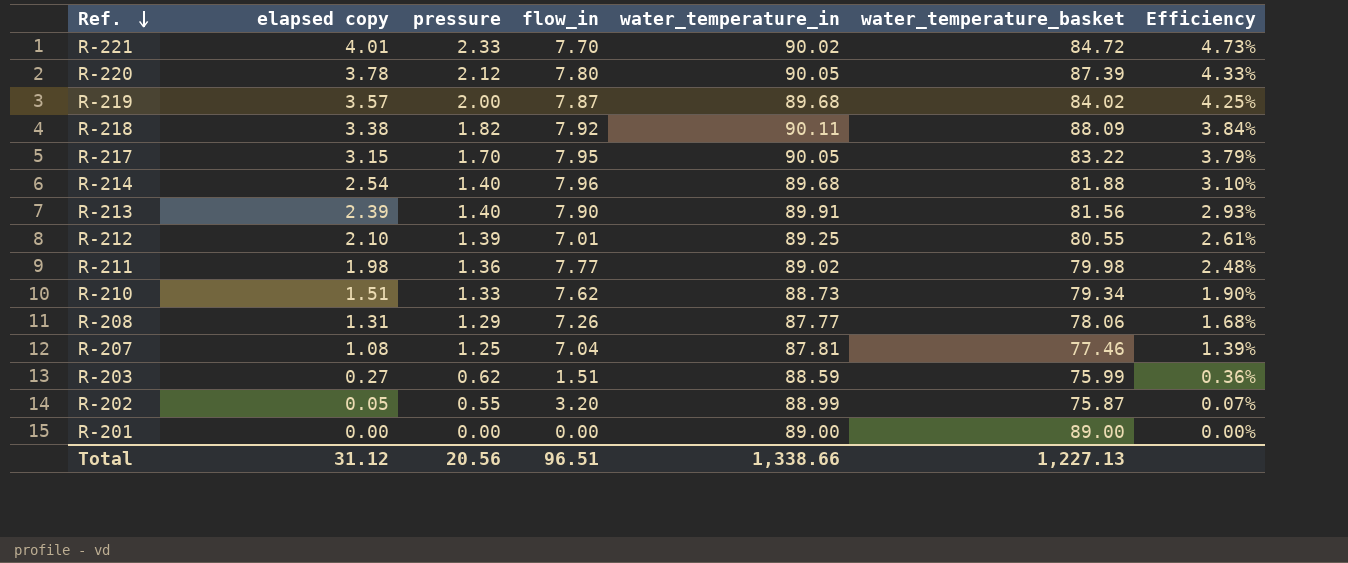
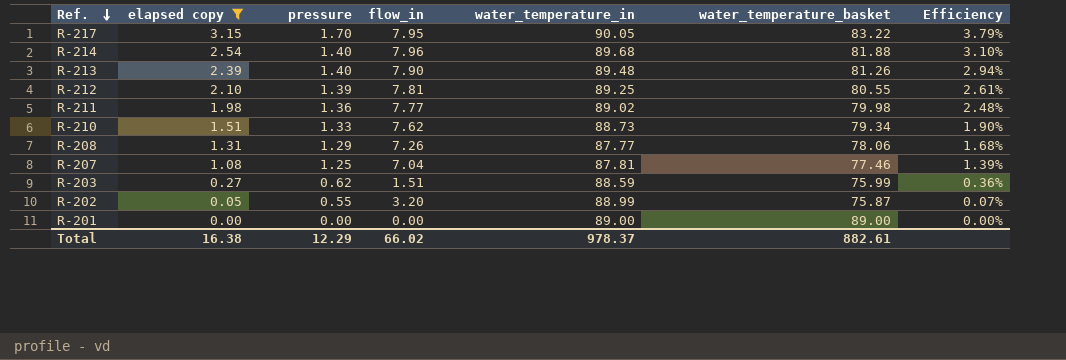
filter: none -> elapsed copy <= 3.15
R-213 | water_temperature_in: 89.91 -> 89.48
R-213 | water_temperature_basket: 81.56 -> 81.26
R-213 | Efficiency: 2.93% -> 2.94%
R-212 | flow_in: 7.01 -> 7.81
Total | elapsed copy: 31.12 -> 16.38
Total | pressure: 20.56 -> 12.29
Total | flow_in: 96.51 -> 66.02
Total | water_temperature_in: 1,338.66 -> 978.37
Total | water_temperature_basket: 1,227.13 -> 882.61

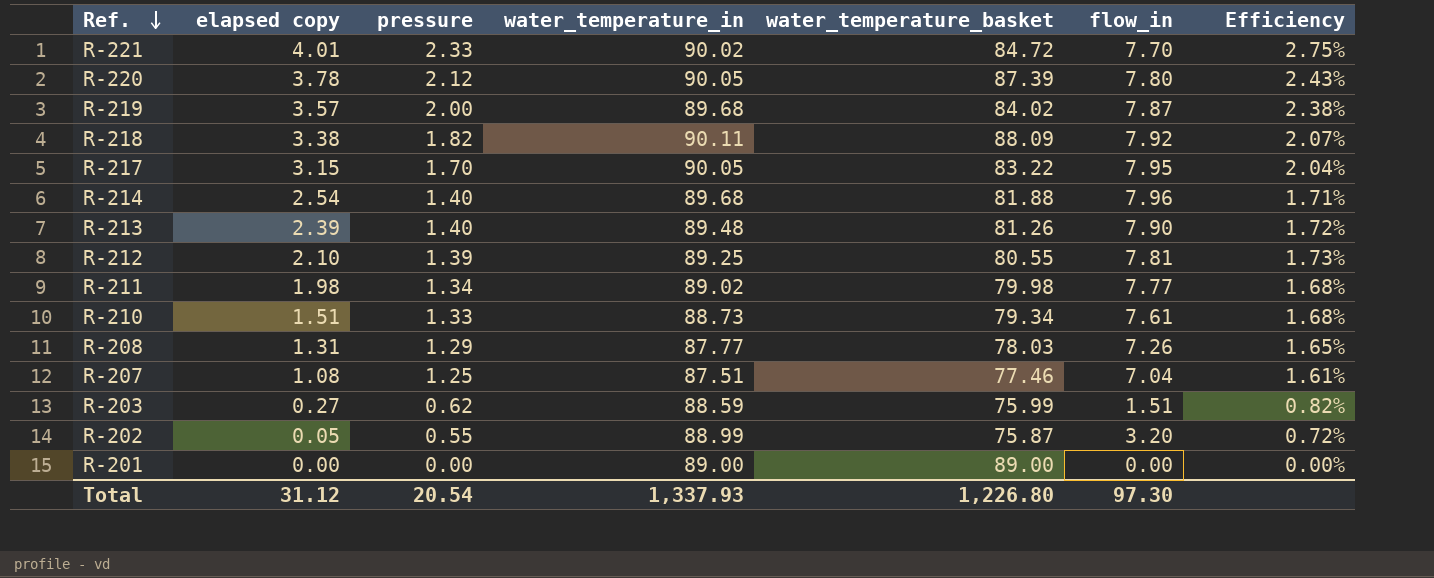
filter: elapsed copy <= 3.15 -> none
column flow_in | position: 4 -> 6
column Efficiency | formula: [elapsed copy] / [water_temperature_basket] -> [pressure] / [water_temperature_basket]
R-211 | pressure: 1.36 -> 1.34
R-210 | flow_in: 7.62 -> 7.61
R-208 | water_temperature_basket: 78.06 -> 78.03
R-207 | water_temperature_in: 87.81 -> 87.51
Total | elapsed copy: 16.38 -> 31.12
Total | pressure: 12.29 -> 20.54
Total | water_temperature_in: 978.37 -> 1,337.93
Total | water_temperature_basket: 882.61 -> 1,226.80
Total | flow_in: 66.02 -> 97.30

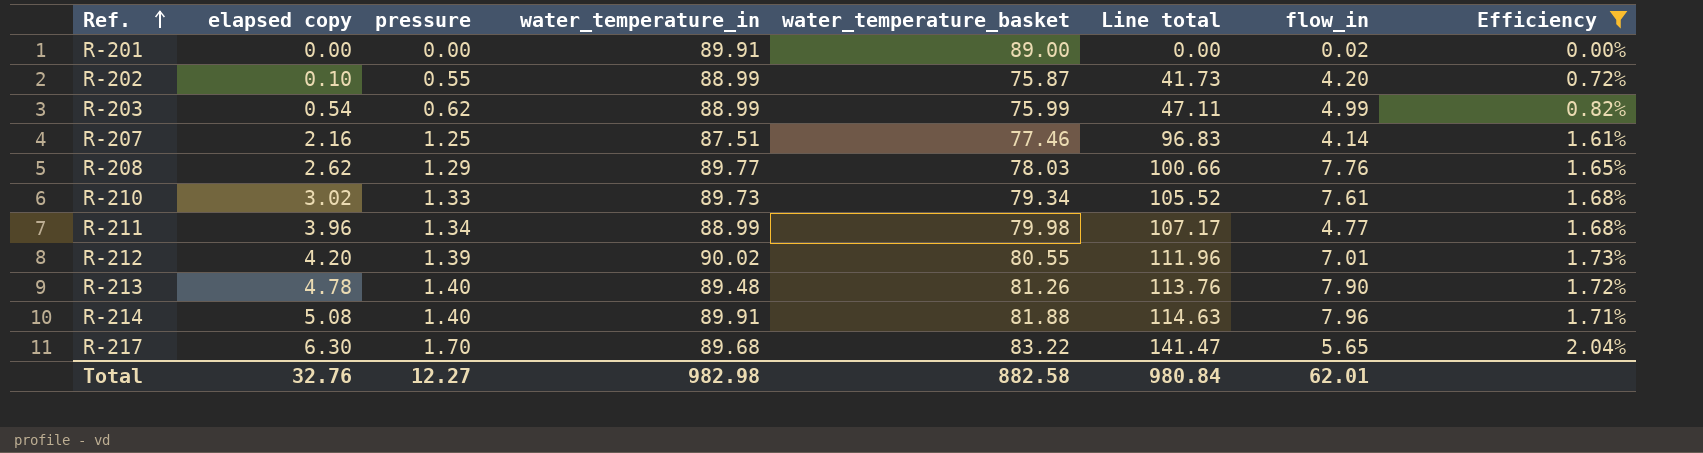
filter: none -> Efficiency <= 2.04%
row order: Ref. descending -> Ref. ascending
column Line total | formula: none -> [pressure] * [water_temperature_basket]
R-201 | water_temperature_in: 89.00 -> 89.91
R-201 | flow_in: 0.00 -> 0.02
R-202 | elapsed copy: 0.05 -> 0.10
R-202 | flow_in: 3.20 -> 4.20
R-203 | elapsed copy: 0.27 -> 0.54
R-203 | water_temperature_in: 88.59 -> 88.99
R-203 | flow_in: 1.51 -> 4.99
R-207 | elapsed copy: 1.08 -> 2.16
R-207 | flow_in: 7.04 -> 4.14
R-208 | elapsed copy: 1.31 -> 2.62
R-208 | water_temperature_in: 87.77 -> 89.77
R-208 | flow_in: 7.26 -> 7.76
R-210 | elapsed copy: 1.51 -> 3.02
R-210 | water_temperature_in: 88.73 -> 89.73
R-211 | elapsed copy: 1.98 -> 3.96
R-211 | water_temperature_in: 89.02 -> 88.99
R-211 | flow_in: 7.77 -> 4.77
R-212 | elapsed copy: 2.10 -> 4.20
R-212 | water_temperature_in: 89.25 -> 90.02
R-212 | flow_in: 7.81 -> 7.01
R-213 | elapsed copy: 2.39 -> 4.78
R-214 | elapsed copy: 2.54 -> 5.08
R-214 | water_temperature_in: 89.68 -> 89.91
R-217 | elapsed copy: 3.15 -> 6.30
R-217 | water_temperature_in: 90.05 -> 89.68
R-217 | flow_in: 7.95 -> 5.65
Total | elapsed copy: 31.12 -> 32.76
Total | pressure: 20.54 -> 12.27
Total | water_temperature_in: 1,337.93 -> 982.98
Total | water_temperature_basket: 1,226.80 -> 882.58
Total | flow_in: 97.30 -> 62.01

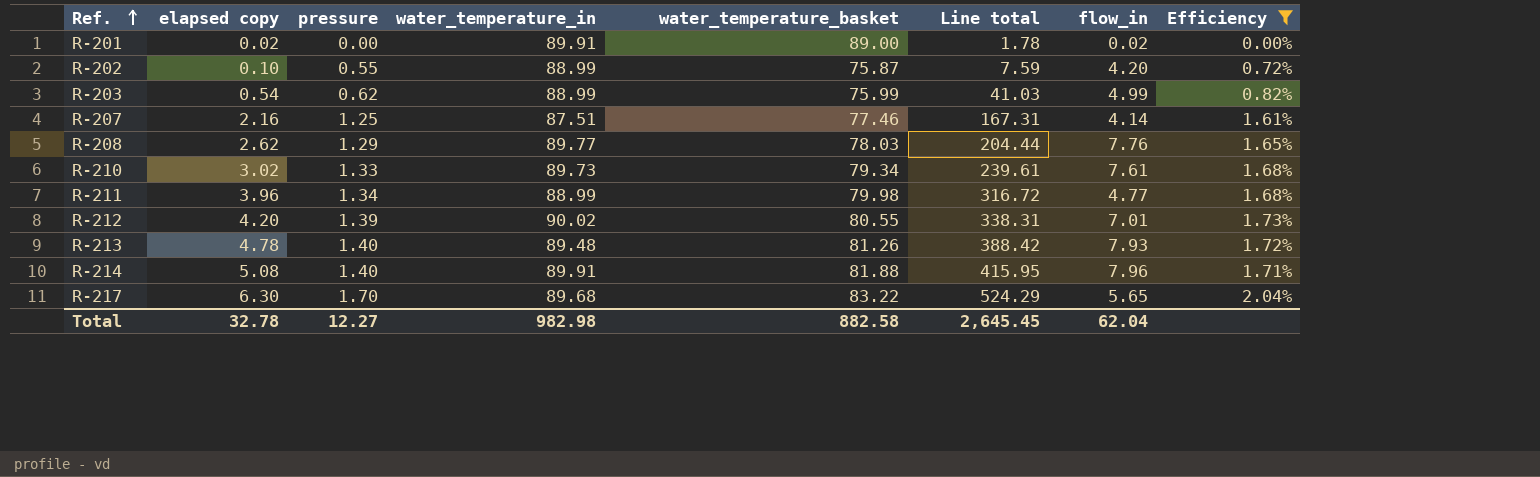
column Line total | formula: [pressure] * [water_temperature_basket] -> [elapsed copy] * [water_temperature_basket]
R-201 | elapsed copy: 0.00 -> 0.02
R-213 | flow_in: 7.90 -> 7.93
Total | elapsed copy: 32.76 -> 32.78
Total | Line total: 980.84 -> 2,645.45
Total | flow_in: 62.01 -> 62.04

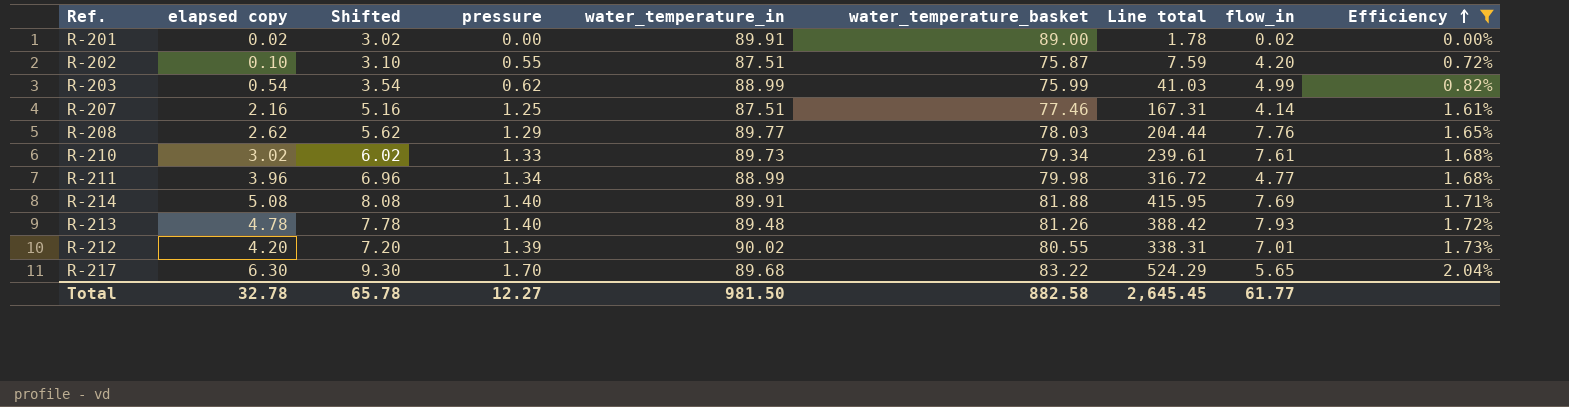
row order: Ref. ascending -> Efficiency ascending
column Shifted | formula: none -> [elapsed copy] + 3
R-202 | water_temperature_in: 88.99 -> 87.51
R-214 | flow_in: 7.96 -> 7.69
Total | water_temperature_in: 982.98 -> 981.50
Total | flow_in: 62.04 -> 61.77

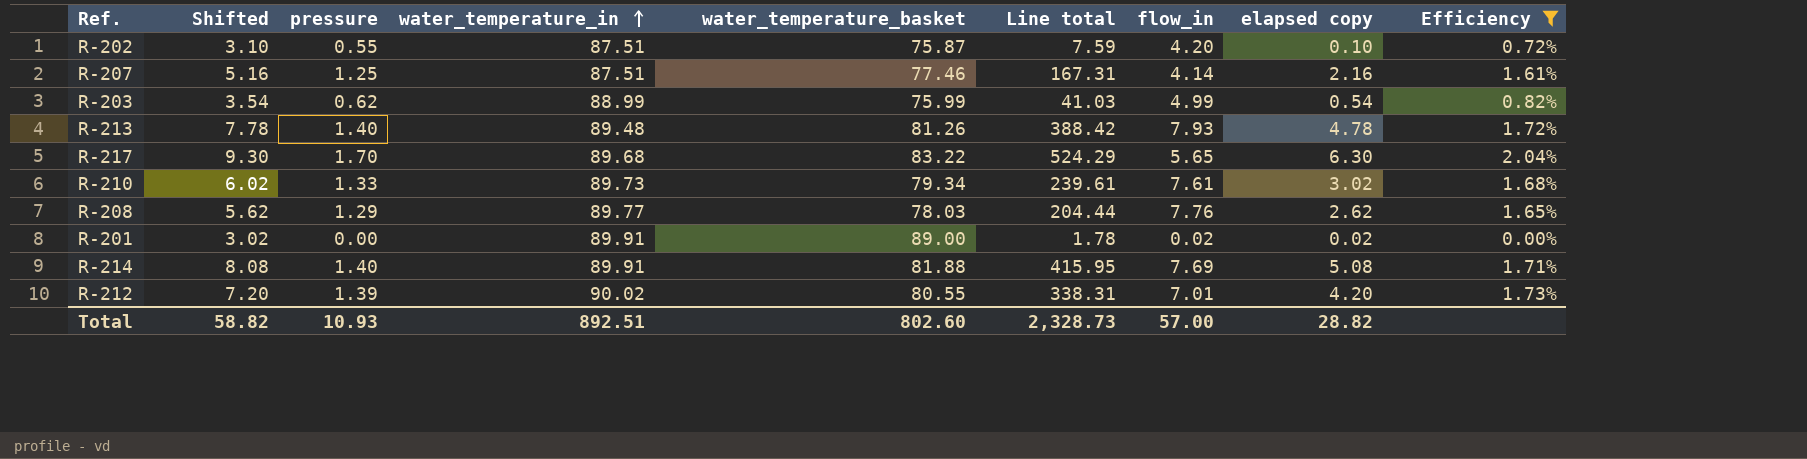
row order: Efficiency ascending -> water_temperature_in ascending
column elapsed copy | position: 2 -> 8
row R-211: 3.96 | 6.96 | 1.34 | 88.99 | 79.98 | 316.72 | 4.77 | 1.68% -> none
Total | Shifted: 65.78 -> 58.82
Total | pressure: 12.27 -> 10.93
Total | water_temperature_in: 981.50 -> 892.51
Total | water_temperature_basket: 882.58 -> 802.60
Total | Line total: 2,645.45 -> 2,328.73
Total | flow_in: 61.77 -> 57.00
Total | elapsed copy: 32.78 -> 28.82

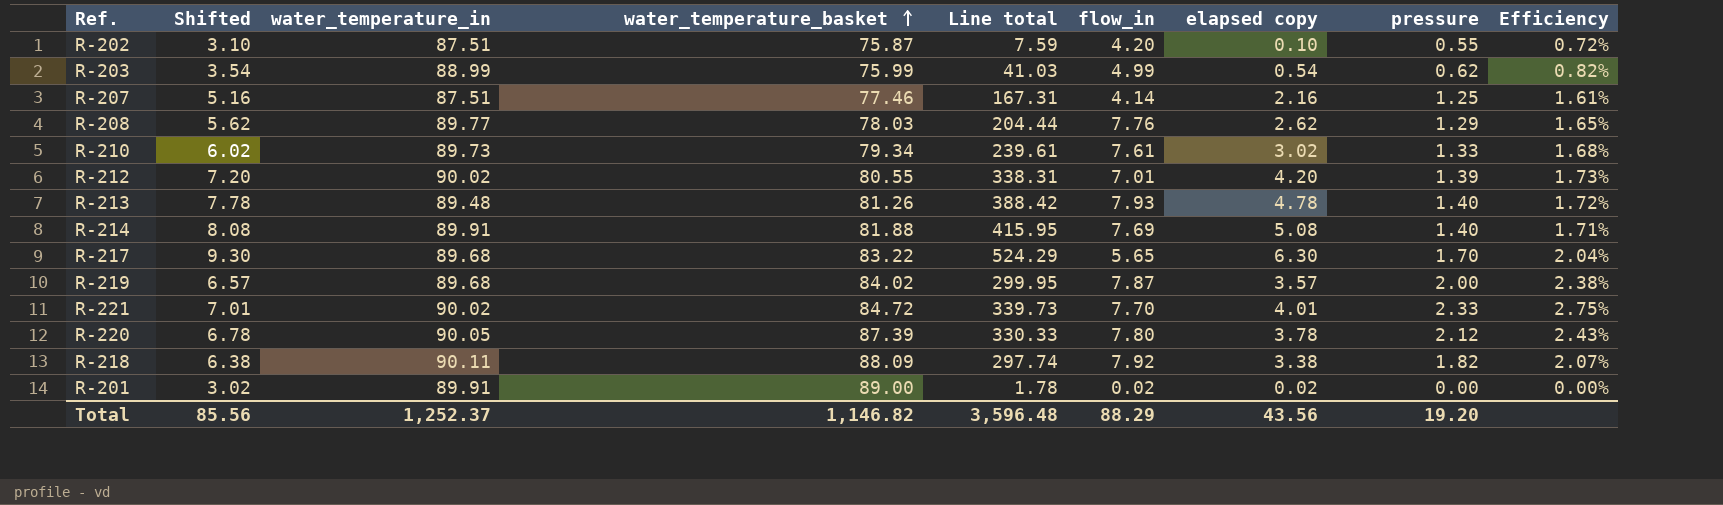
filter: Efficiency <= 2.04% -> none
row order: water_temperature_in ascending -> water_temperature_basket ascending
column pressure | position: 3 -> 8
Total | Shifted: 58.82 -> 85.56
Total | water_temperature_in: 892.51 -> 1,252.37
Total | water_temperature_basket: 802.60 -> 1,146.82
Total | Line total: 2,328.73 -> 3,596.48
Total | flow_in: 57.00 -> 88.29
Total | elapsed copy: 28.82 -> 43.56
Total | pressure: 10.93 -> 19.20

